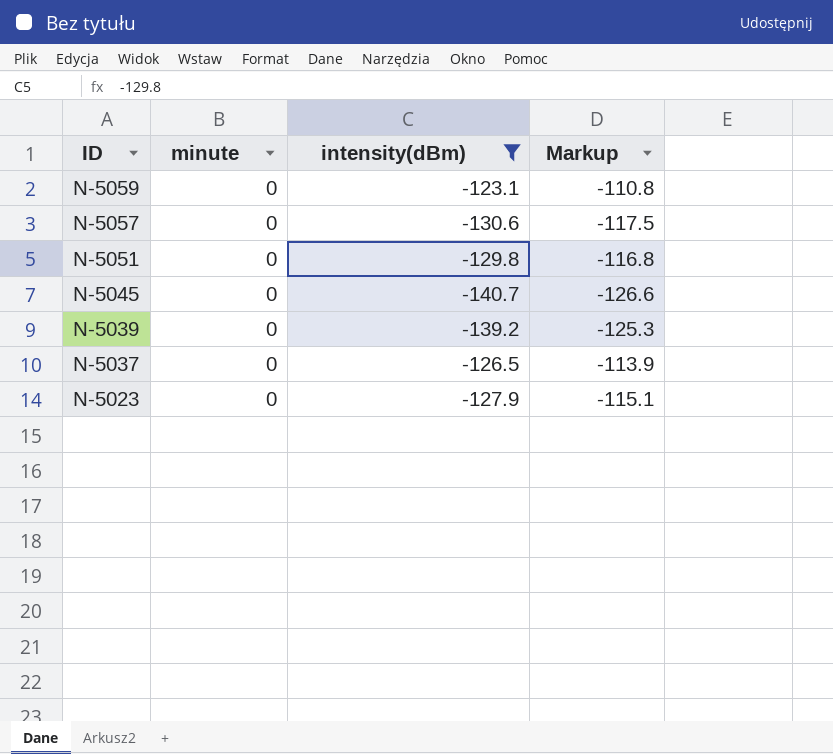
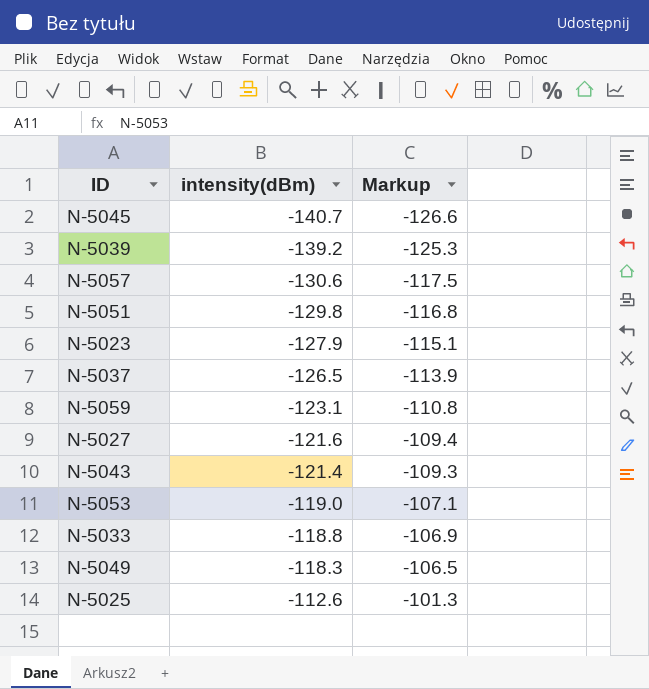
filter: intensity(dBm) <= -123.1 -> none
row order: ID descending -> intensity(dBm) ascending
column minute | position: 2 -> none

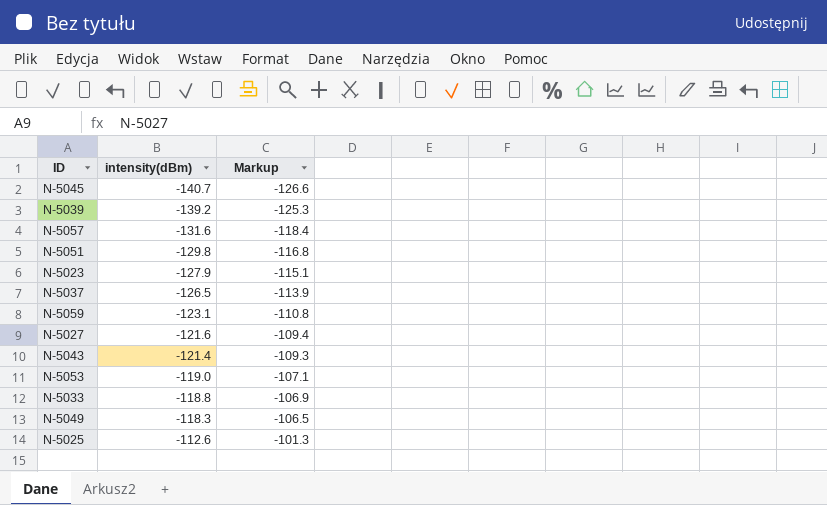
N-5057 | intensity(dBm): -130.6 -> -131.6
N-5057 | Markup: -117.5 -> -118.4

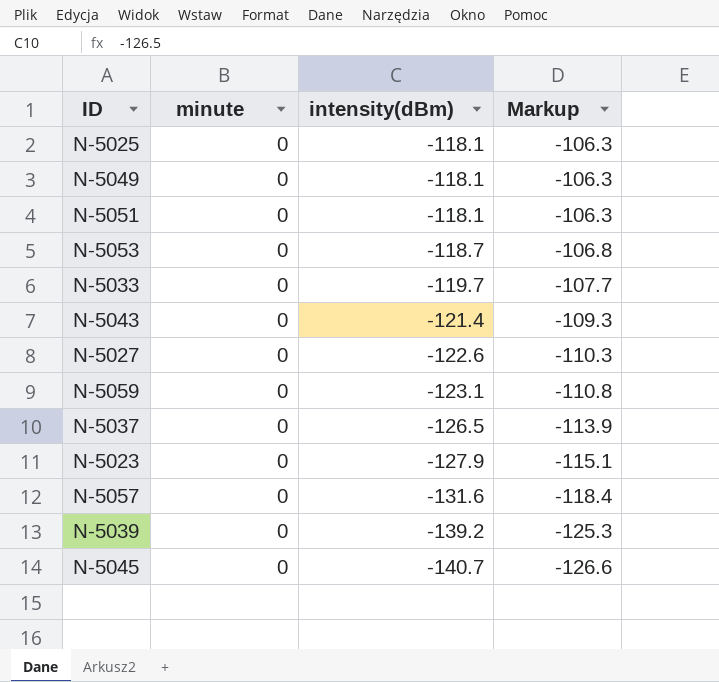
row order: intensity(dBm) ascending -> intensity(dBm) descending
column minute | position: none -> 2
N-5025 | intensity(dBm): -112.6 -> -118.1
N-5025 | Markup: -101.3 -> -106.3
N-5049 | intensity(dBm): -118.3 -> -118.1
N-5049 | Markup: -106.5 -> -106.3
N-5051 | intensity(dBm): -129.8 -> -118.1
N-5051 | Markup: -116.8 -> -106.3
N-5053 | intensity(dBm): -119.0 -> -118.7
N-5053 | Markup: -107.1 -> -106.8
N-5033 | intensity(dBm): -118.8 -> -119.7
N-5033 | Markup: -106.9 -> -107.7
N-5027 | intensity(dBm): -121.6 -> -122.6
N-5027 | Markup: -109.4 -> -110.3

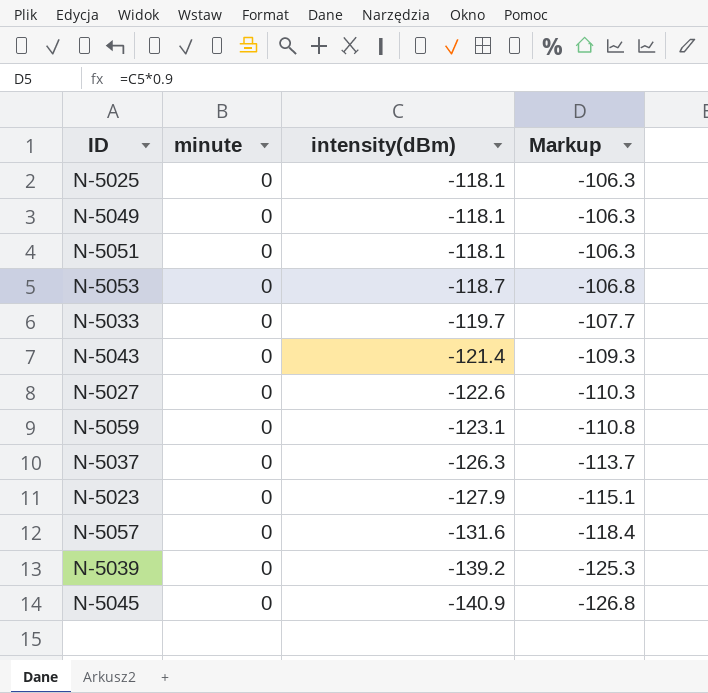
N-5037 | intensity(dBm): -126.5 -> -126.3
N-5037 | Markup: -113.9 -> -113.7
N-5045 | intensity(dBm): -140.7 -> -140.9
N-5045 | Markup: -126.6 -> -126.8

